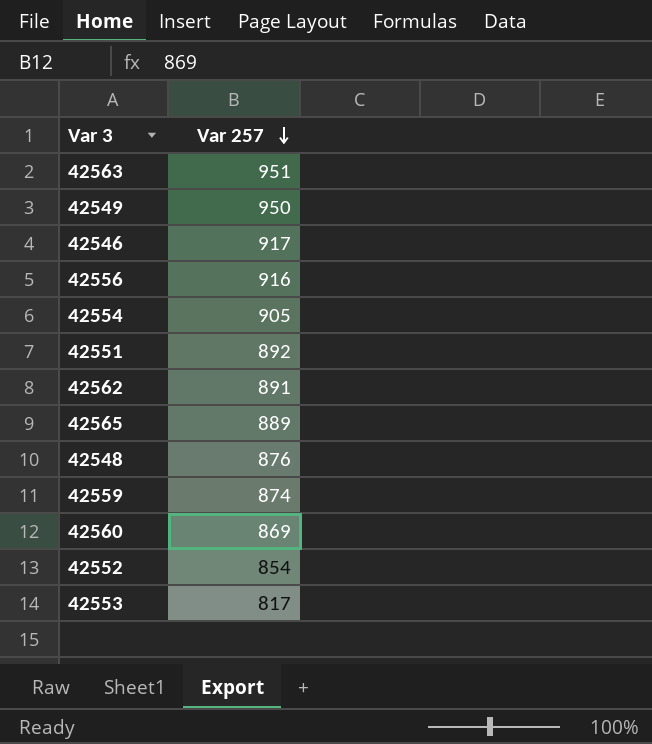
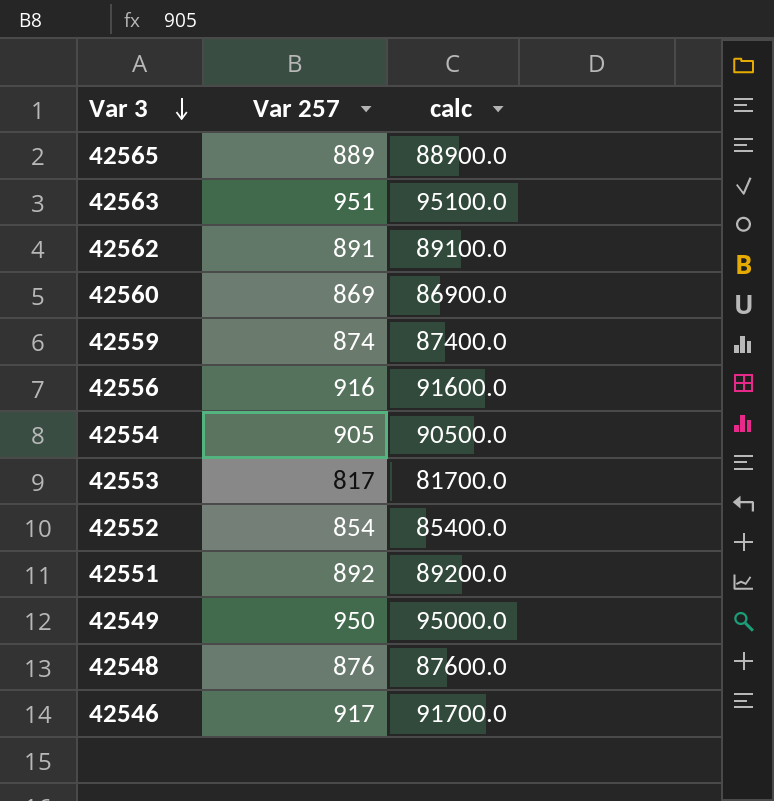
row order: Var 257 descending -> Var 3 descending
column calc | formula: none -> [Var 257] * 100

